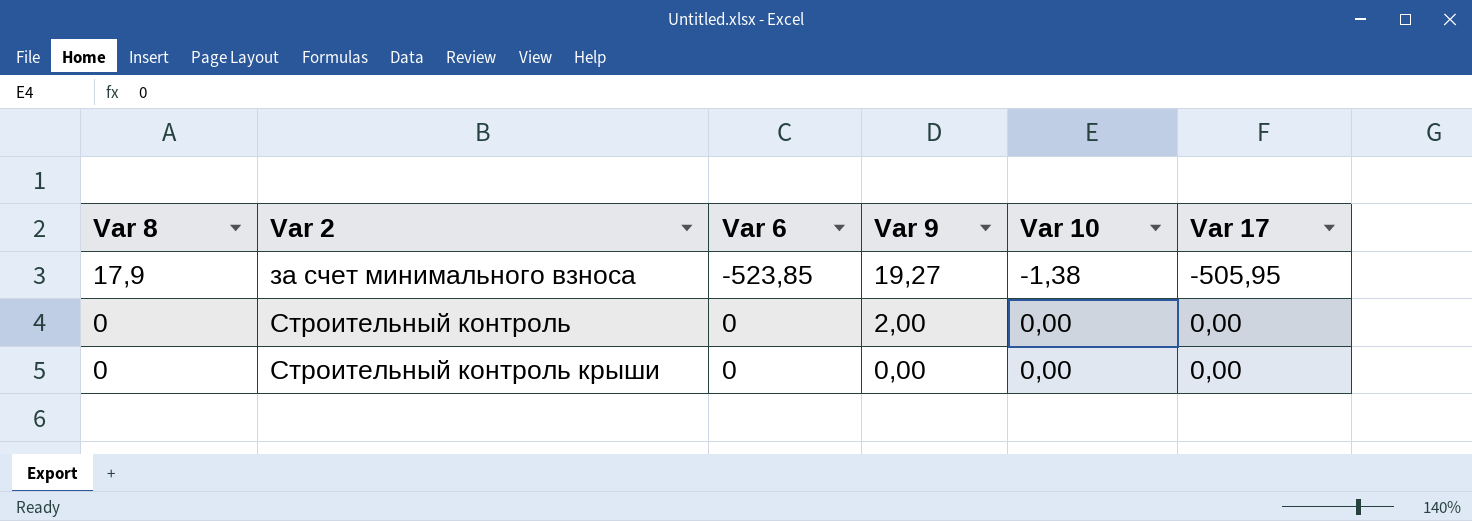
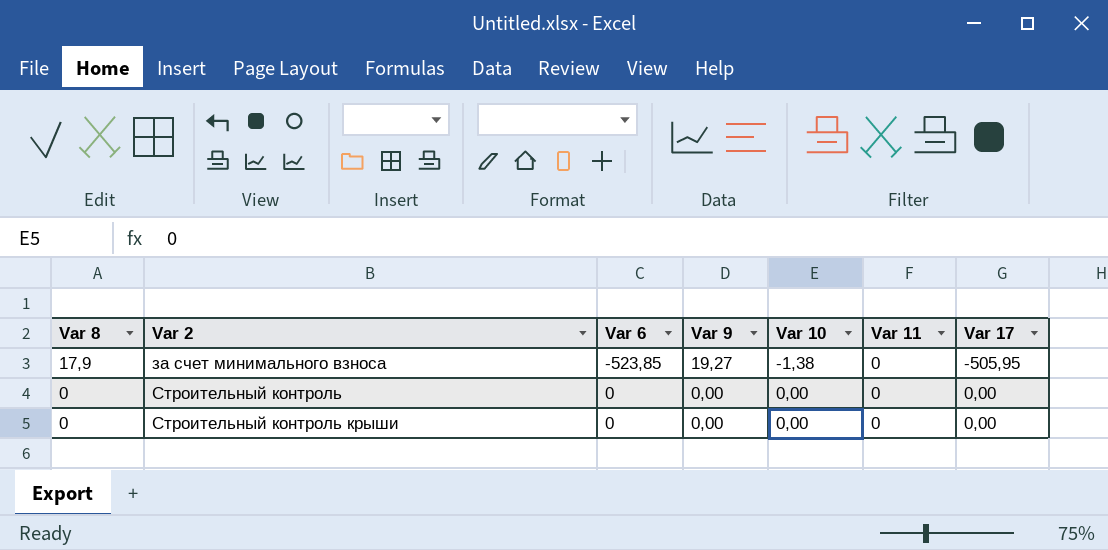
column Var 11 | position: none -> 6
Строительный контроль | Var 9: 2,00 -> 0,00

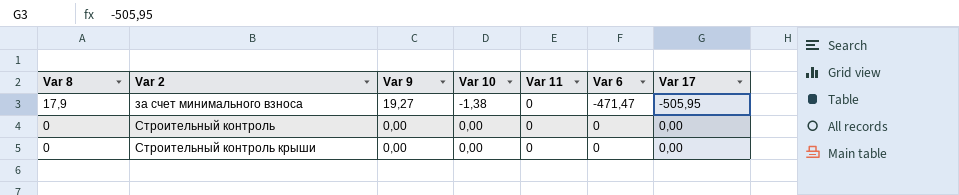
column Var 6 | position: 3 -> 6
за счет минимального взноса | Var 6: -523,85 -> -471,47

